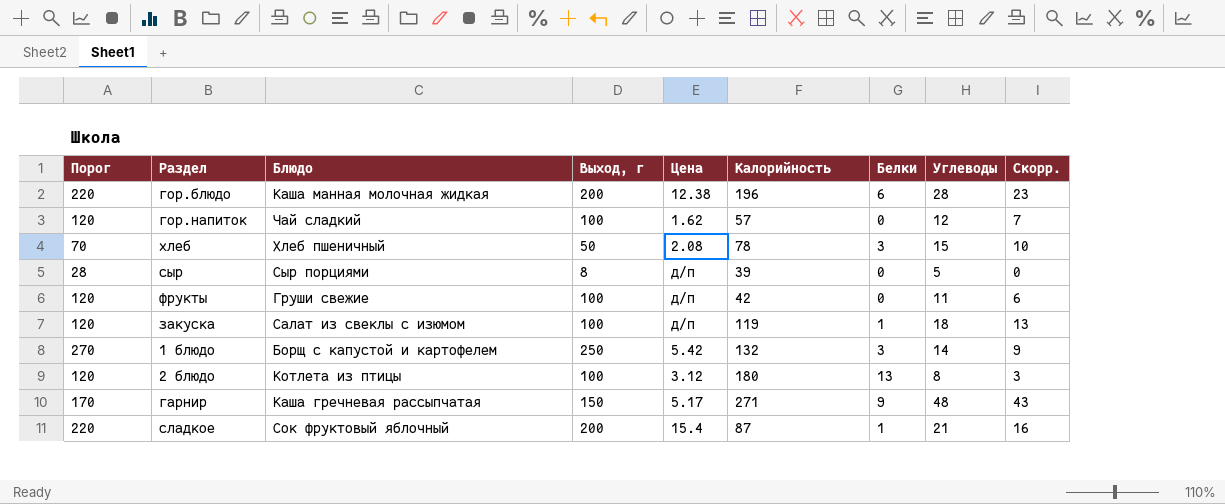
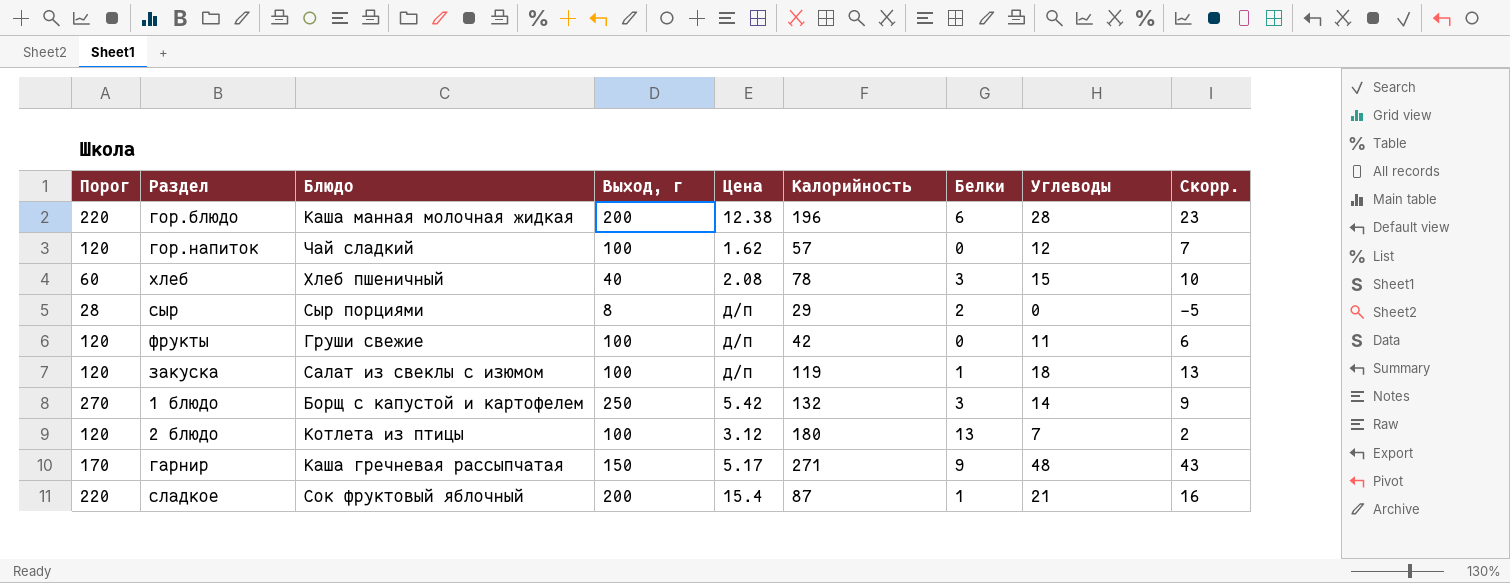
хлеб | Порог: 70 -> 60
хлеб | Выход, г: 50 -> 40
сыр | Калорийность: 39 -> 29
сыр | Белки: 0 -> 2
сыр | Углеводы: 5 -> 0
сыр | Скорр.: 0 -> -5
2 блюдо | Углеводы: 8 -> 7
2 блюдо | Скорр.: 3 -> 2

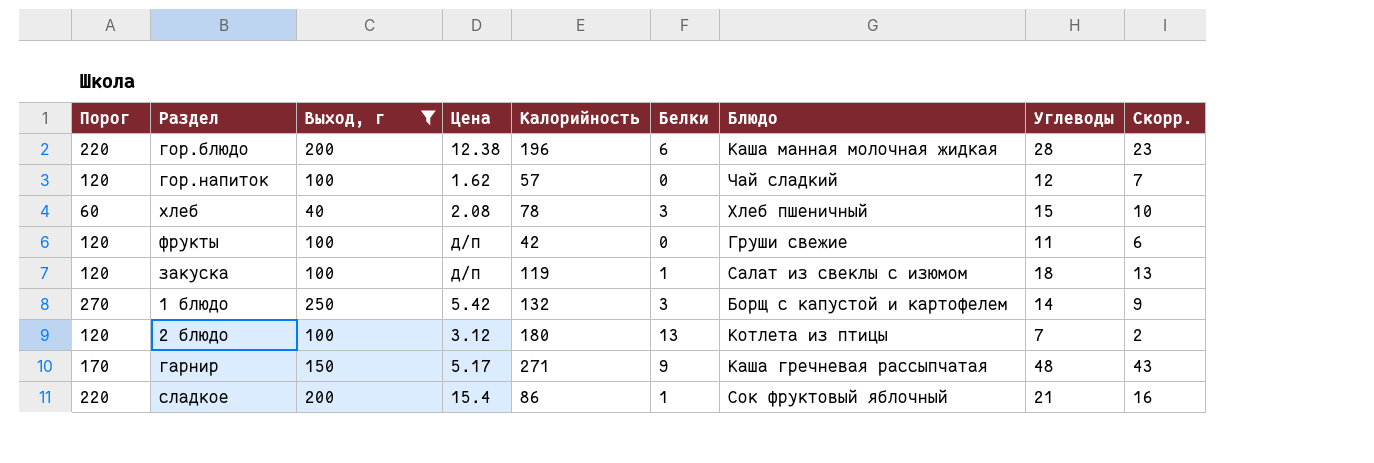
filter: none -> Выход, г != 8
column Блюдо | position: 3 -> 7
сладкое | Калорийность: 87 -> 86

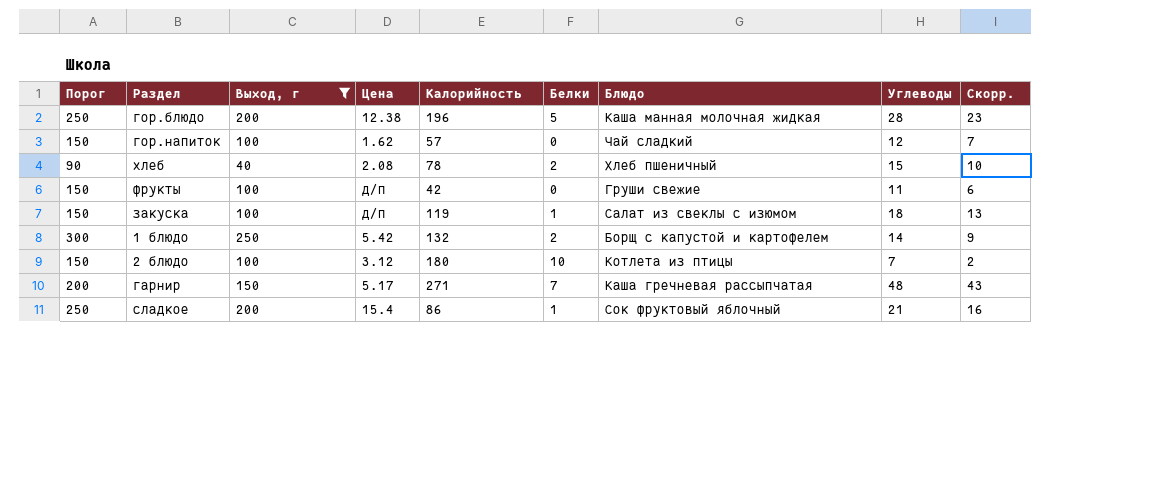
column Порог | formula: [Выход, г] + 20 -> [Выход, г] + 50
гор.блюдо | Белки: 6 -> 5
хлеб | Белки: 3 -> 2
1 блюдо | Белки: 3 -> 2
2 блюдо | Белки: 13 -> 10
гарнир | Белки: 9 -> 7

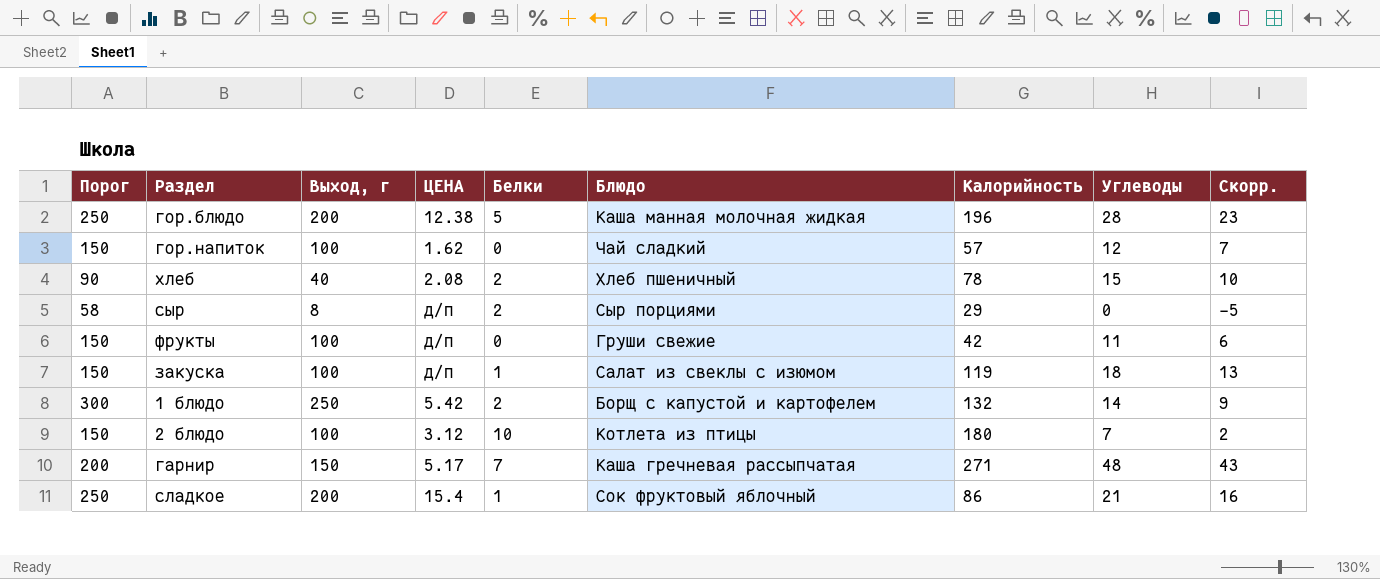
filter: Выход, г != 8 -> none
column name: Цена -> ЦЕНА
column Калорийность | position: 5 -> 7

